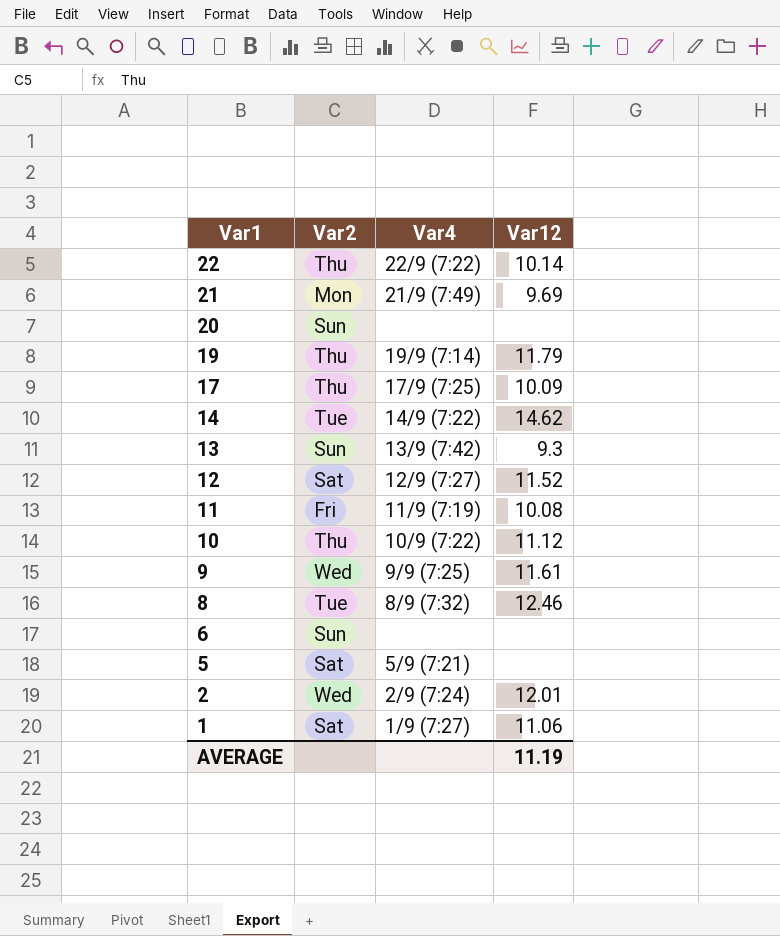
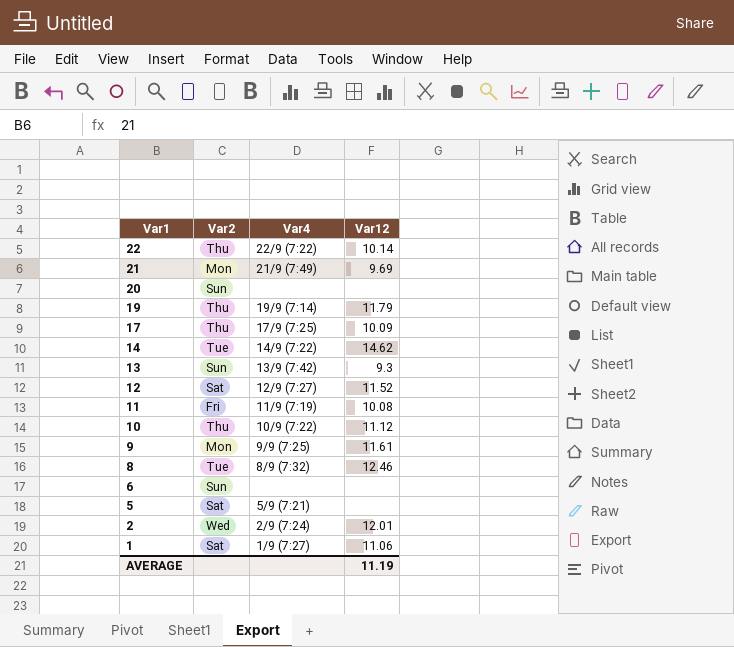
9 | Var2: Wed -> Mon

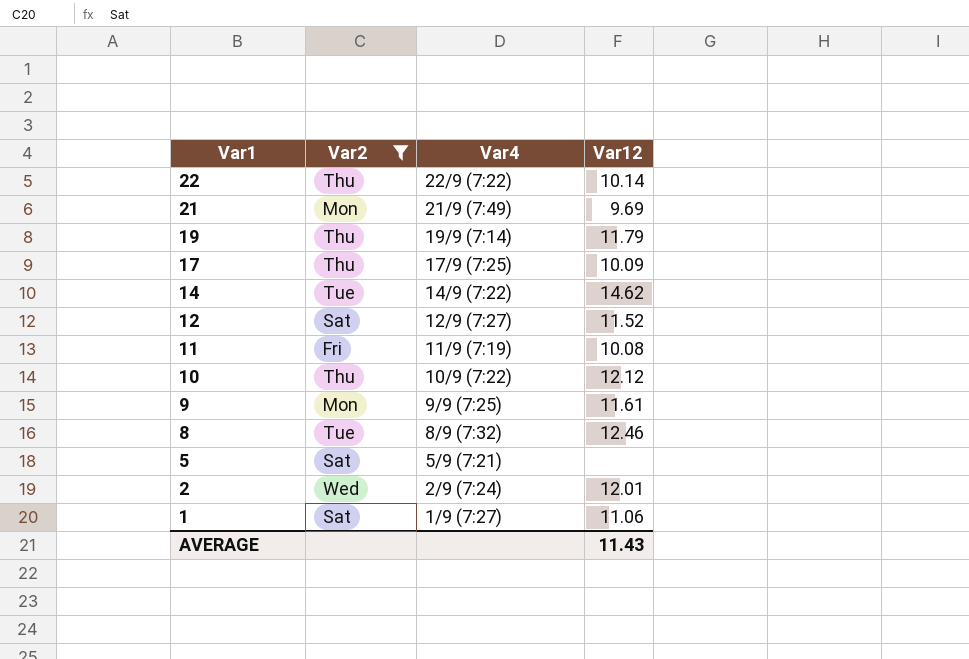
filter: none -> Var2 != Sun
10 | Var12: 11.12 -> 12.12
AVERAGE | Var12: 11.19 -> 11.43

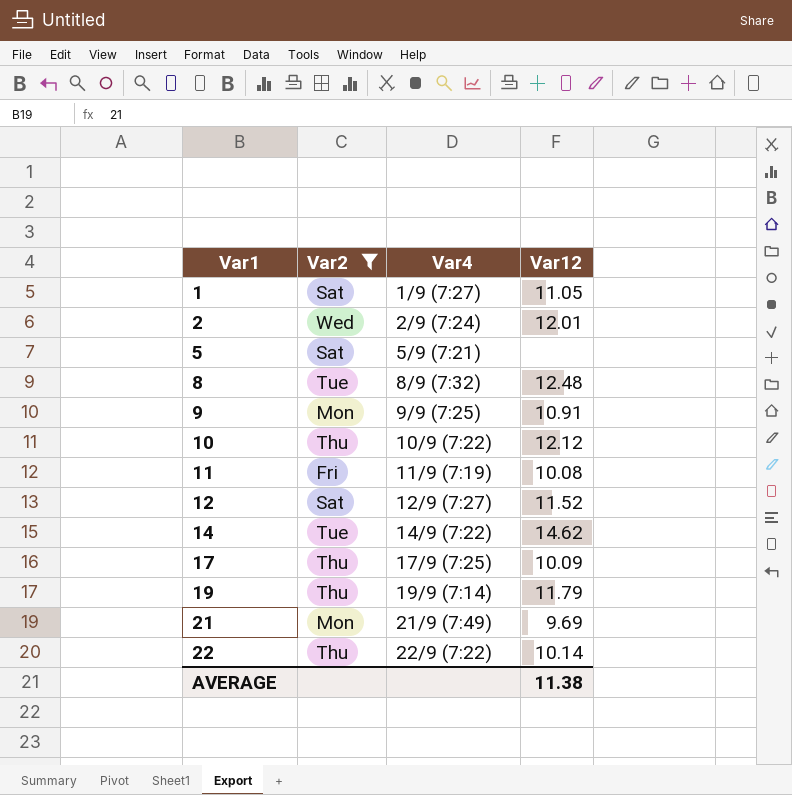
row order: Var1 descending -> Var1 ascending
1 | Var12: 11.06 -> 11.05
8 | Var12: 12.46 -> 12.48
9 | Var12: 11.61 -> 10.91
AVERAGE | Var12: 11.43 -> 11.38

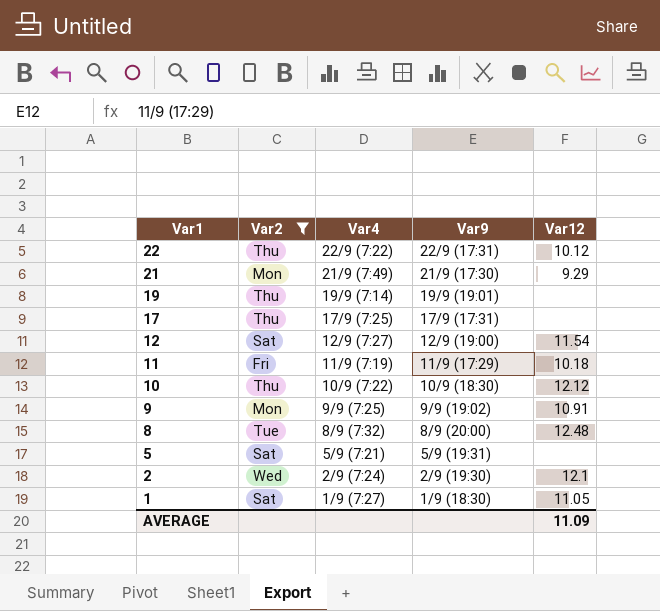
row order: Var1 ascending -> Var1 descending
column Var9 | position: none -> 4
row 14: Tue | 14/9 (7:22) | 14.62 -> none
22 | Var12: 10.14 -> 10.12
21 | Var12: 9.69 -> 9.29
19 | Var12: 11.79 -> none
17 | Var12: 10.09 -> none
12 | Var12: 11.52 -> 11.54
11 | Var12: 10.08 -> 10.18
2 | Var12: 12.01 -> 12.1
AVERAGE | Var12: 11.38 -> 11.09

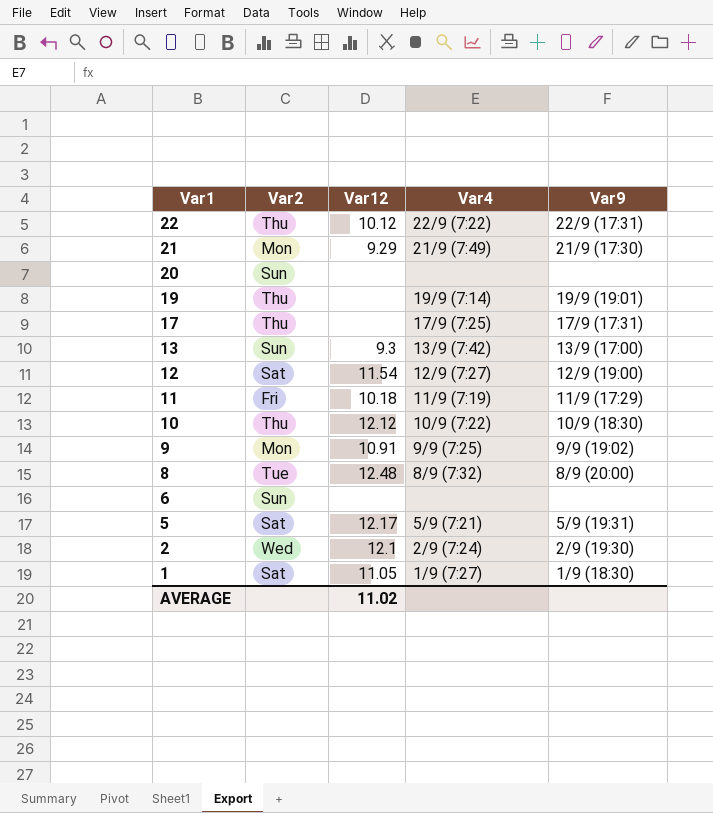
filter: Var2 != Sun -> none
column Var12 | position: 5 -> 3
5 | Var12: none -> 12.17
AVERAGE | Var12: 11.09 -> 11.02

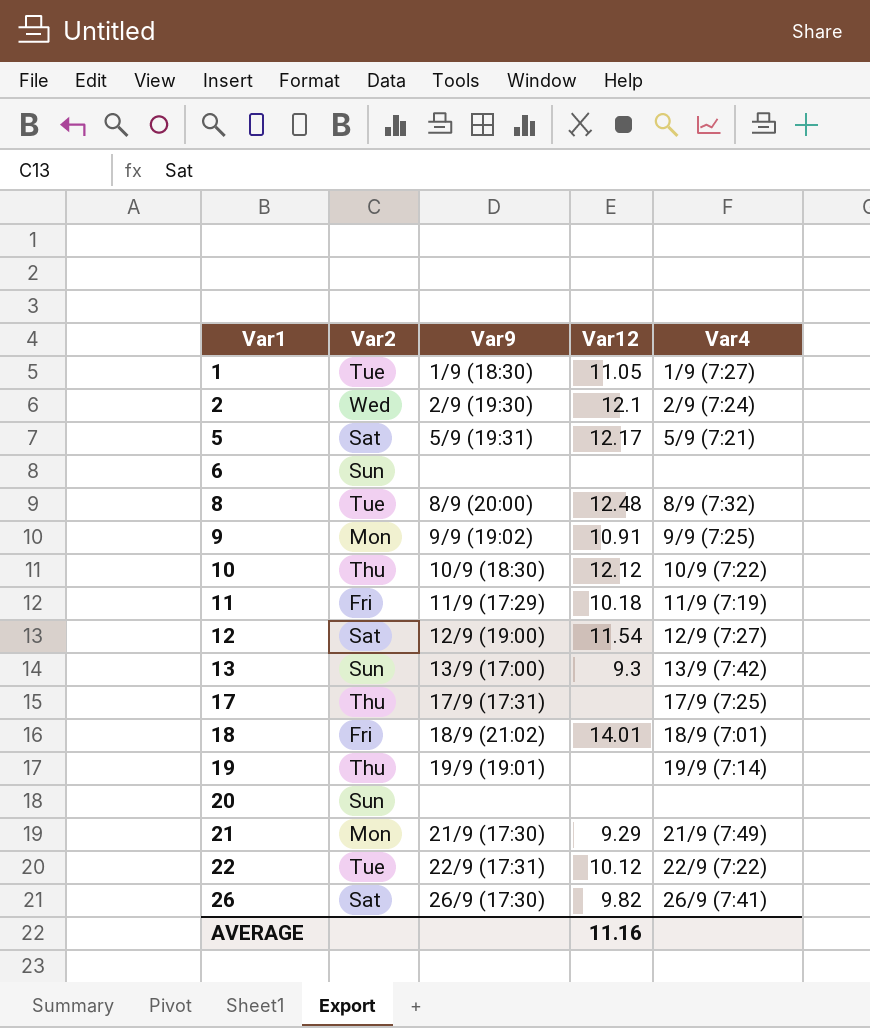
row order: Var1 descending -> Var1 ascending
column Var9 | position: 5 -> 3
1 | Var2: Sat -> Tue
row 18: none -> Fri | 18/9 (21:02) | 14.01 | 18/9 (7:01)
22 | Var2: Thu -> Tue
row 26: none -> Sat | 26/9 (17:30) | 9.82 | 26/9 (7:41)
AVERAGE | Var12: 11.02 -> 11.16

